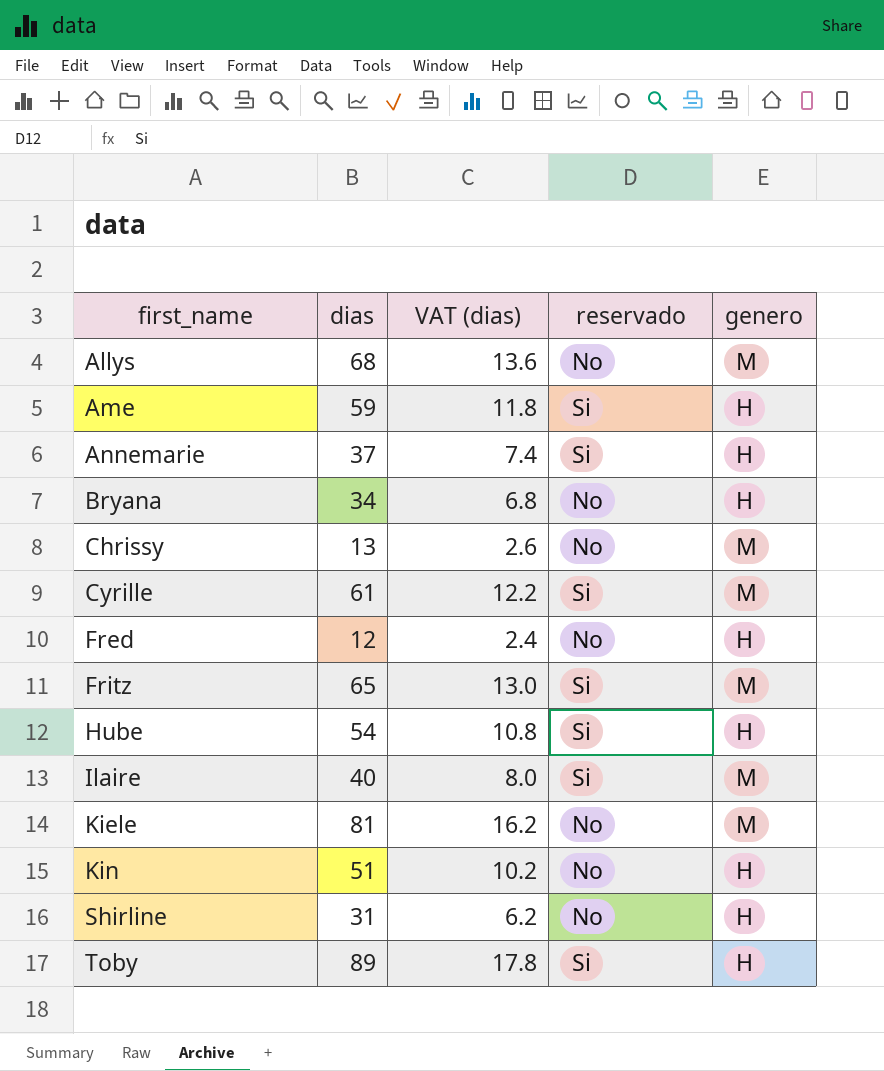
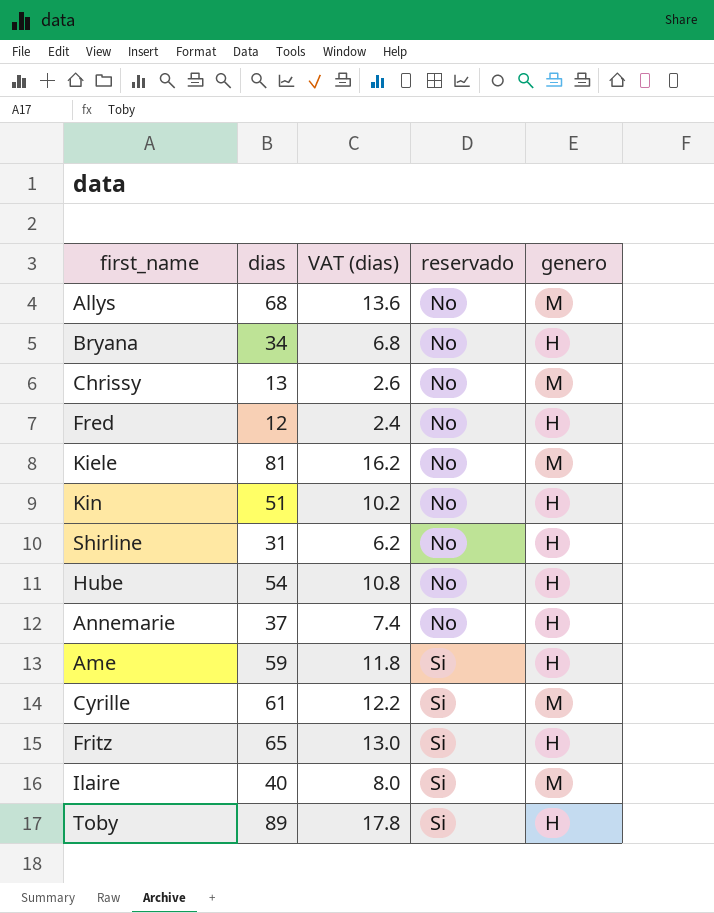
row order: first_name ascending -> reservado ascending
Hube | reservado: Si -> No
Annemarie | reservado: Si -> No
Fritz | genero: M -> H

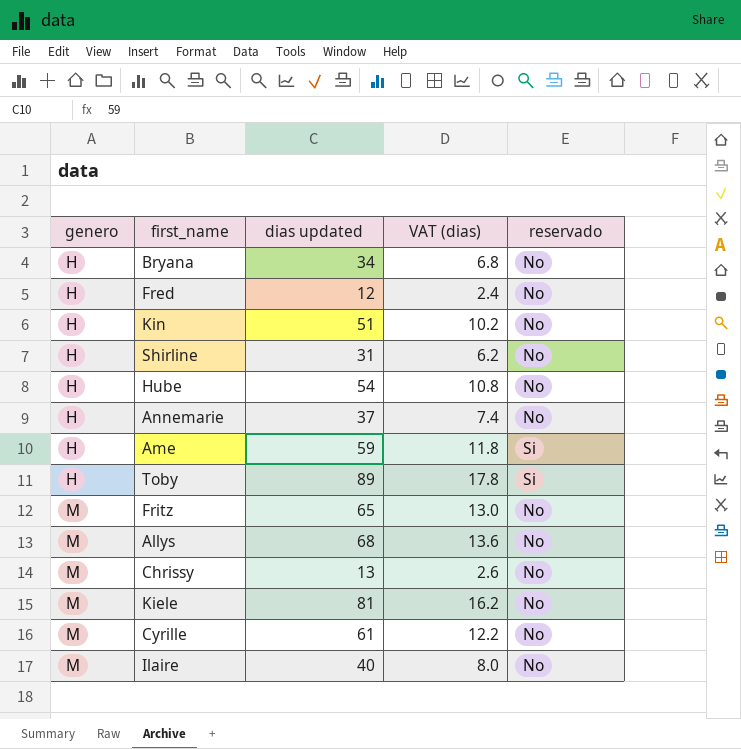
row order: reservado ascending -> genero ascending
column genero | position: 5 -> 1
column name: dias -> dias updated
Fritz | genero: H -> M
Fritz | reservado: Si -> No
Cyrille | reservado: Si -> No
Ilaire | reservado: Si -> No

